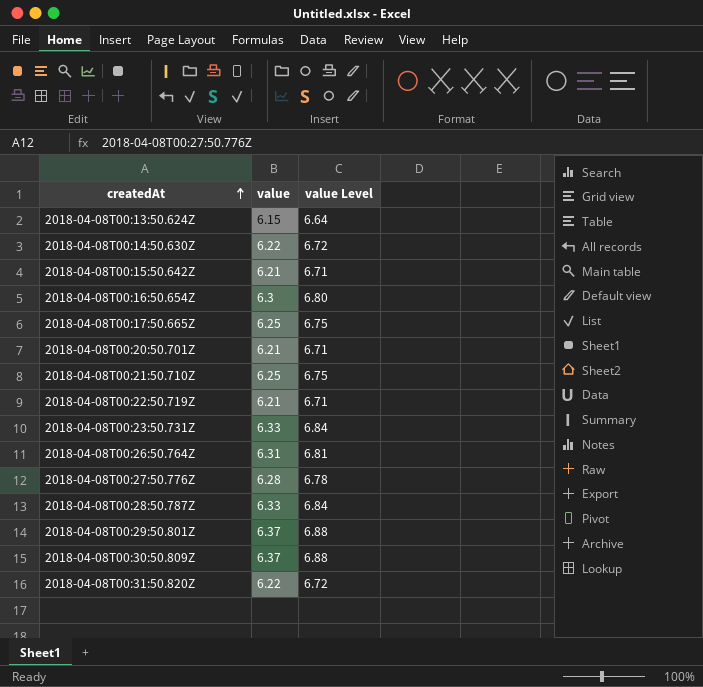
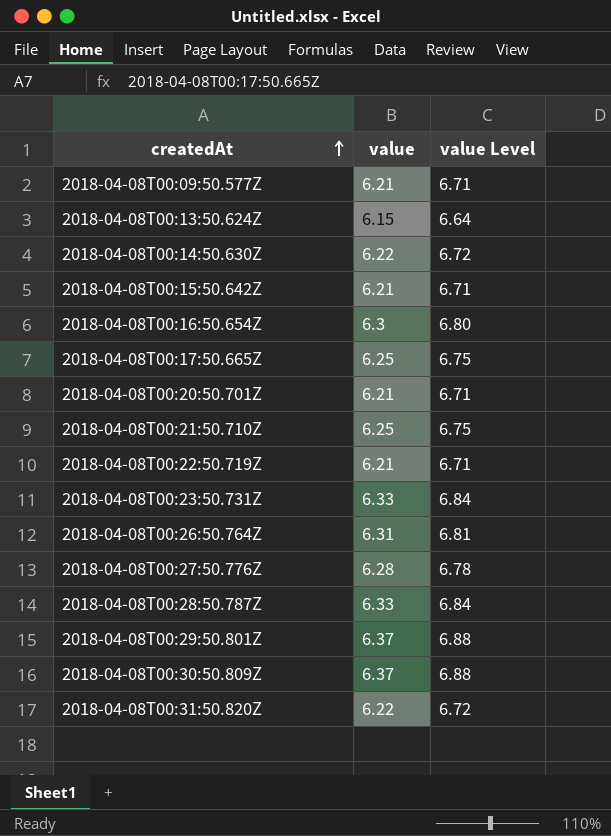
row 2018-04-08T00:09:50.577Z: none -> 6.21 | 6.71

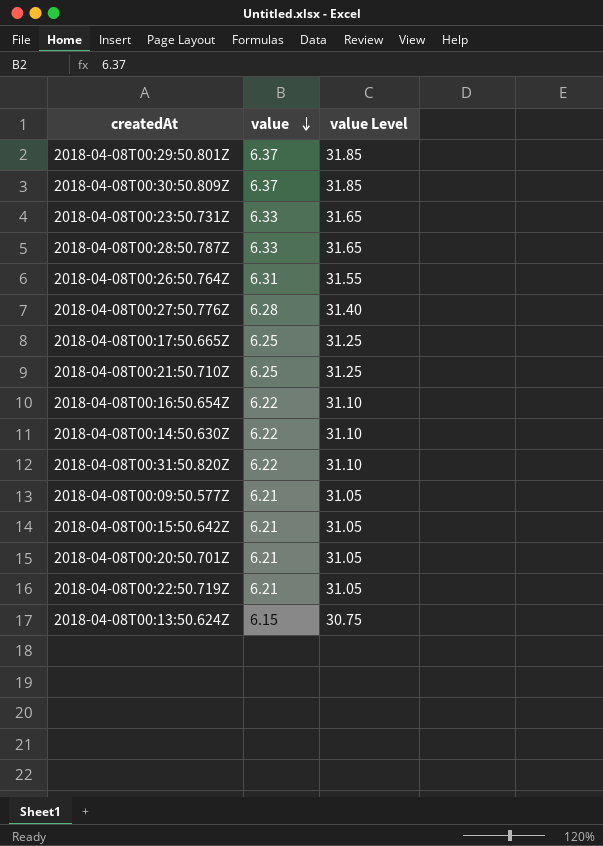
row order: createdAt ascending -> value descending
column value Level | formula: [value] * 1.08 -> [value] * 5
2018-04-08T00:16:50.654Z | value: 6.3 -> 6.22

